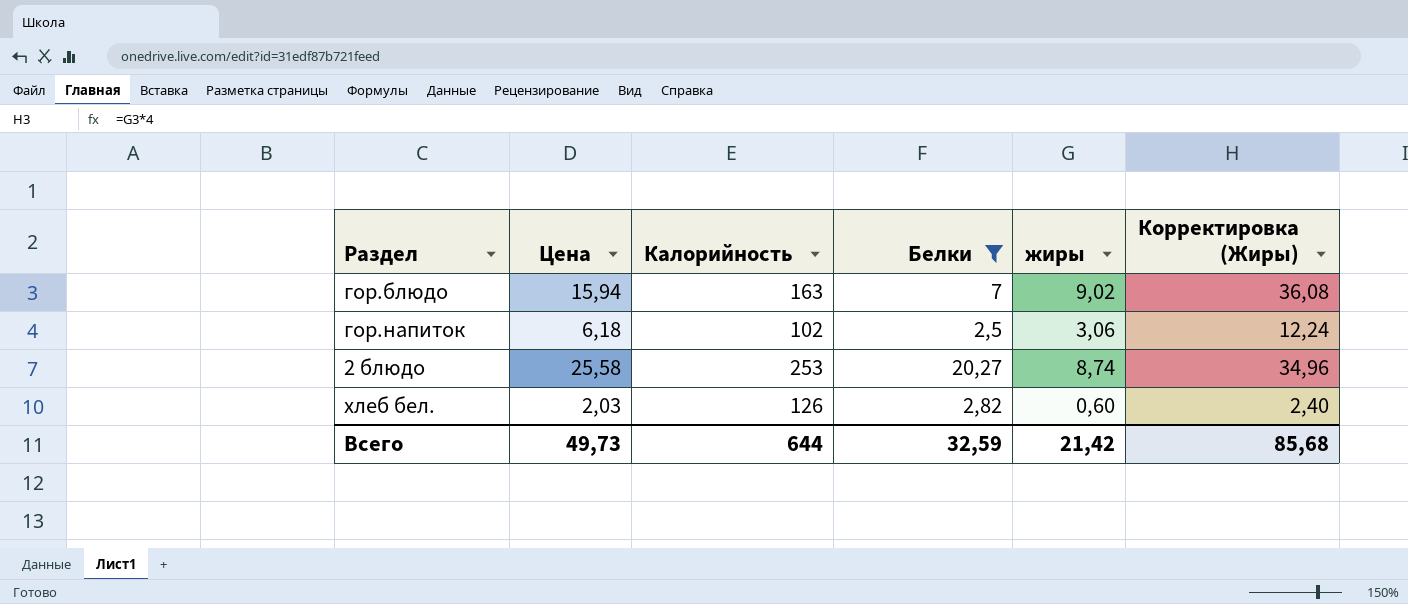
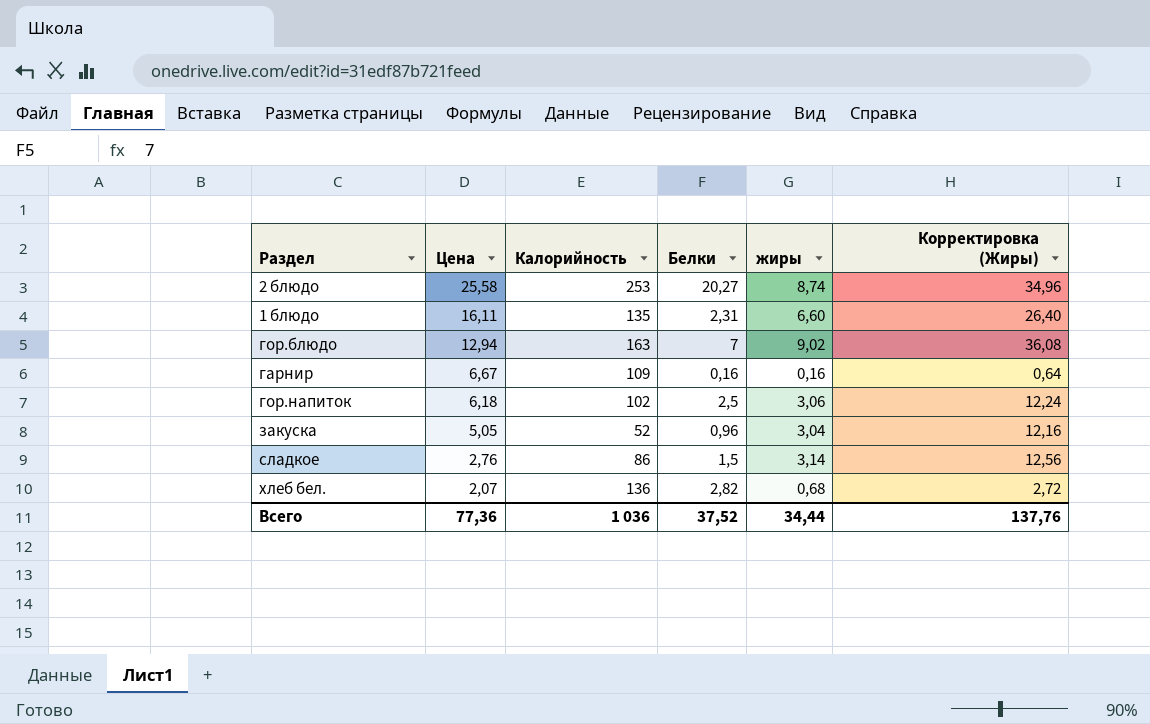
filter: Белки >= 2,5 -> none
row order: none -> Цена descending
гор.блюдо | Цена: 15,94 -> 12,94
хлеб бел. | Цена: 2,03 -> 2,07
хлеб бел. | Калорийность: 126 -> 136
хлеб бел. | жиры: 0,60 -> 0,68
хлеб бел. | Корректировка (Жиры): 2,40 -> 2,72
Всего | Цена: 49,73 -> 77,36
Всего | Калорийность: 644 -> 1 036
Всего | Белки: 32,59 -> 37,52
Всего | жиры: 21,42 -> 34,44
Всего | Корректировка (Жиры): 85,68 -> 137,76

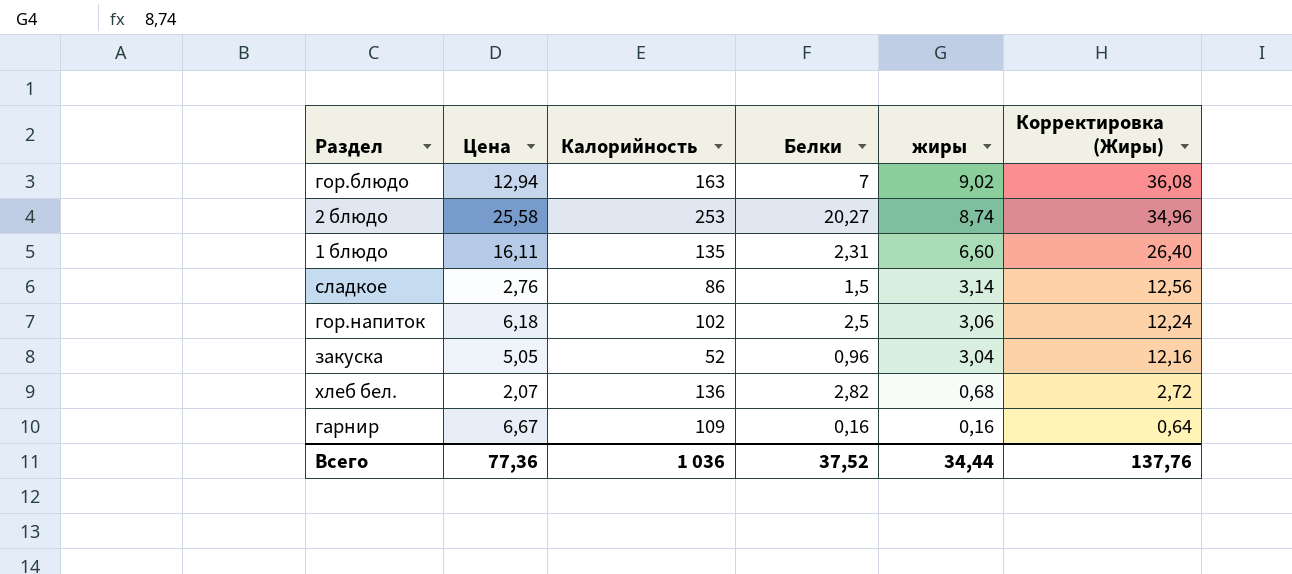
row order: Цена descending -> жиры descending

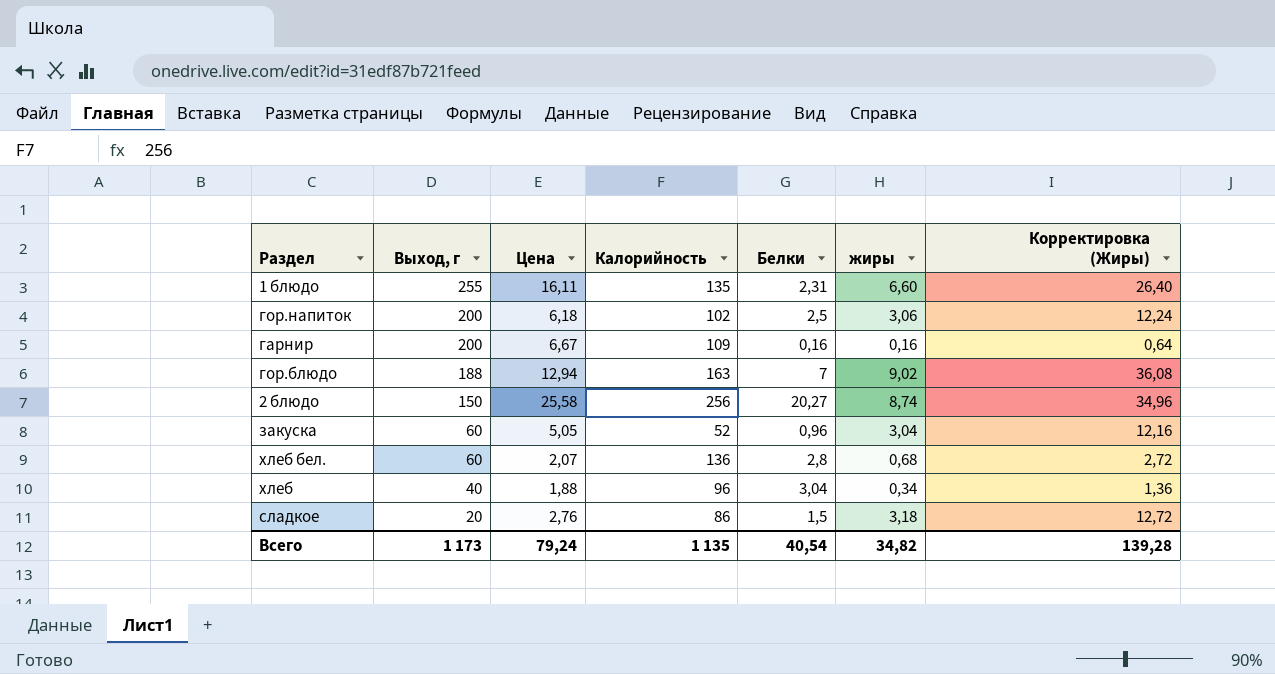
row order: жиры descending -> Выход, г descending
column Выход, г | position: none -> 2
2 блюдо | Калорийность: 253 -> 256
хлеб бел. | Белки: 2,82 -> 2,8
row хлеб: none -> 40 | 1,88 | 96 | 3,04 | 0,34 | 1,36
сладкое | жиры: 3,14 -> 3,18
сладкое | Корректировка (Жиры): 12,56 -> 12,72
Всего | Цена: 77,36 -> 79,24
Всего | Калорийность: 1 036 -> 1 135
Всего | Белки: 37,52 -> 40,54
Всего | жиры: 34,44 -> 34,82
Всего | Корректировка (Жиры): 137,76 -> 139,28

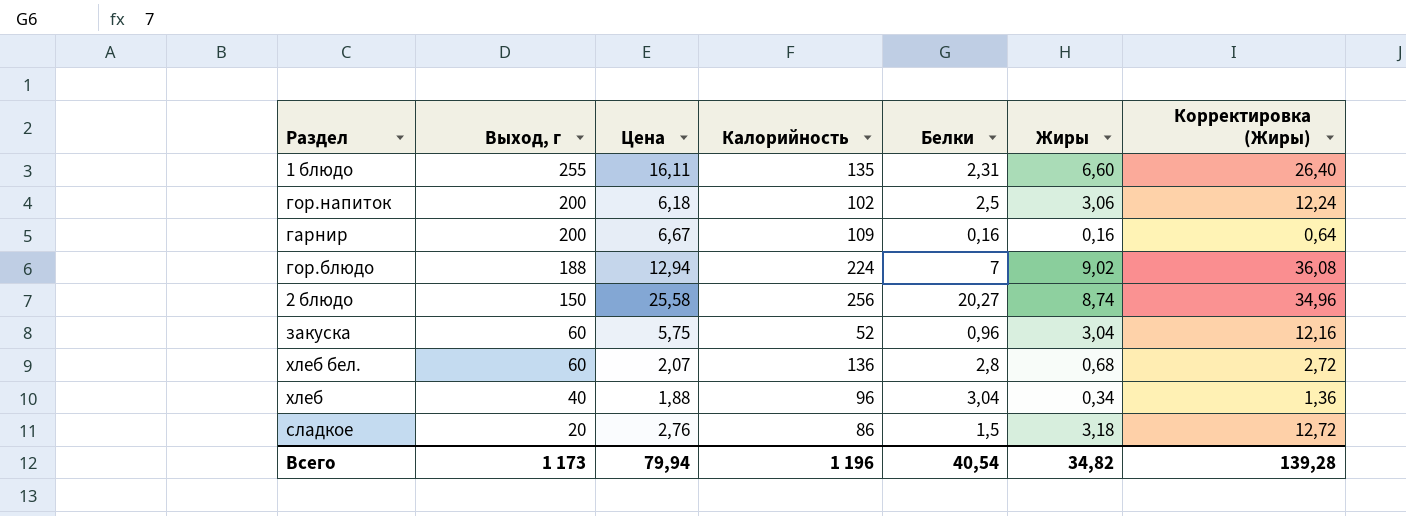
column name: жиры -> Жиры
гор.блюдо | Калорийность: 163 -> 224
закуска | Цена: 5,05 -> 5,75
Всего | Цена: 79,24 -> 79,94
Всего | Калорийность: 1 135 -> 1 196

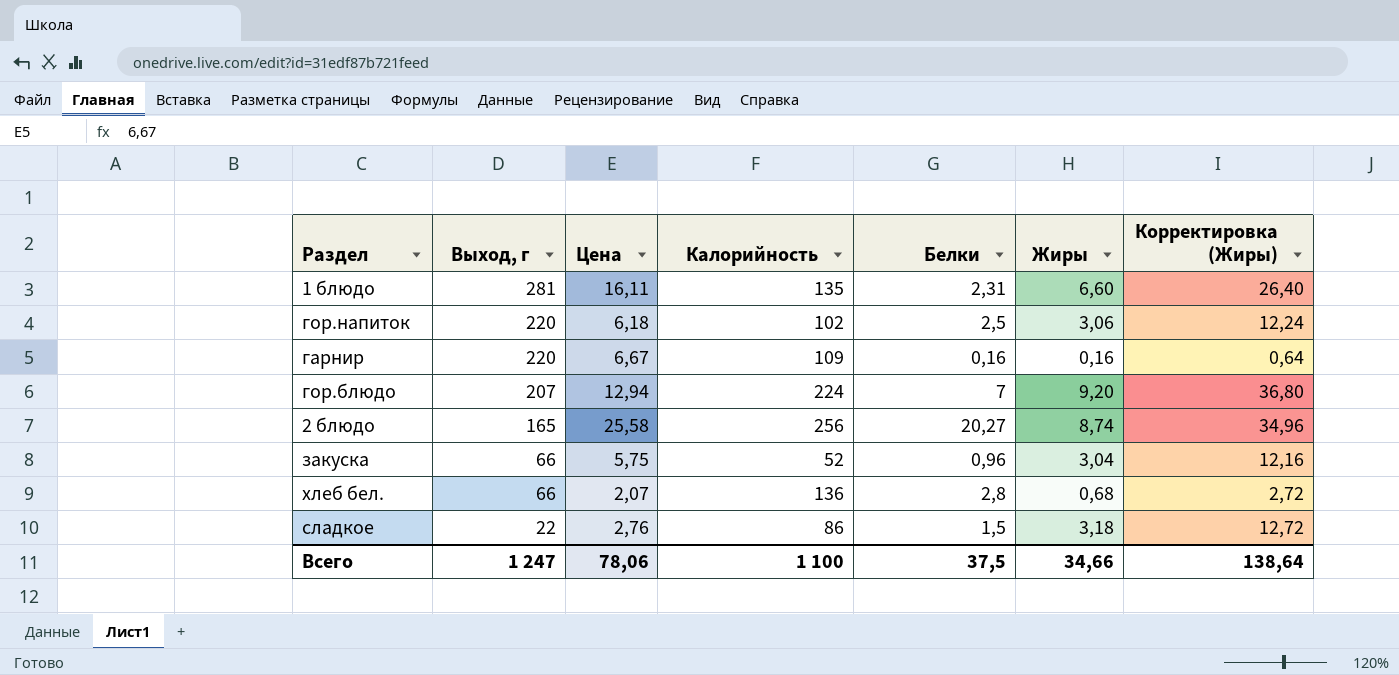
row хлеб: 40 | 1,88 | 96 | 3,04 | 0,34 | 1,36 -> none
1 блюдо | Выход, г: 255 -> 281
гор.напиток | Выход, г: 200 -> 220
гарнир | Выход, г: 200 -> 220
гор.блюдо | Выход, г: 188 -> 207
гор.блюдо | Жиры: 9,02 -> 9,20
гор.блюдо | Корректировка (Жиры): 36,08 -> 36,80
2 блюдо | Выход, г: 150 -> 165
закуска | Выход, г: 60 -> 66
хлеб бел. | Выход, г: 60 -> 66
сладкое | Выход, г: 20 -> 22
Всего | Выход, г: 1 173 -> 1 247
Всего | Цена: 79,94 -> 78,06
Всего | Калорийность: 1 196 -> 1 100
Всего | Белки: 40,54 -> 37,5
Всего | Жиры: 34,82 -> 34,66
Всего | Корректировка (Жиры): 139,28 -> 138,64

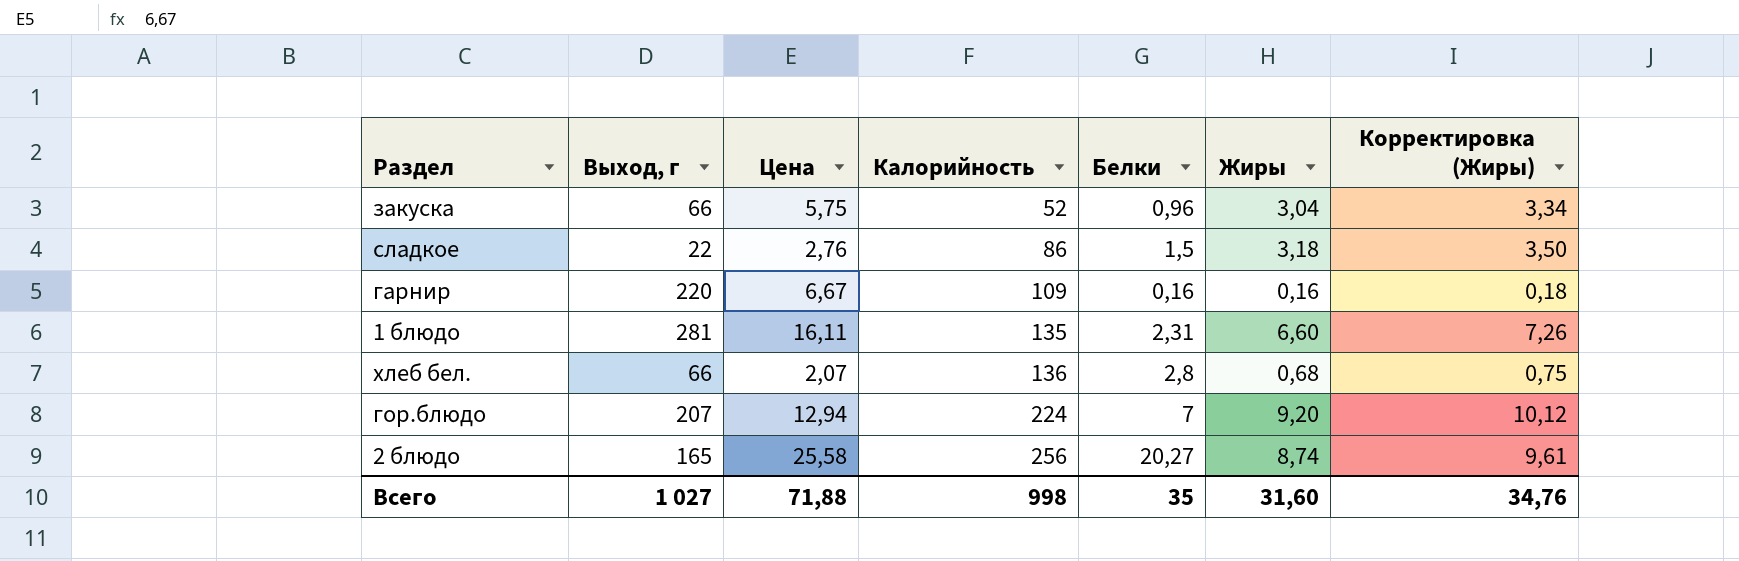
row order: Выход, г descending -> Калорийность ascending
column Корректировка (Жиры) | formula: [Жиры] * 4 -> [Жиры] * 1,1
row гор.напиток: 220 | 6,18 | 102 | 2,5 | 3,06 | 12,24 -> none
Всего | Выход, г: 1 247 -> 1 027
Всего | Цена: 78,06 -> 71,88
Всего | Калорийность: 1 100 -> 998
Всего | Белки: 37,5 -> 35
Всего | Жиры: 34,66 -> 31,60
Всего | Корректировка (Жиры): 138,64 -> 34,76

